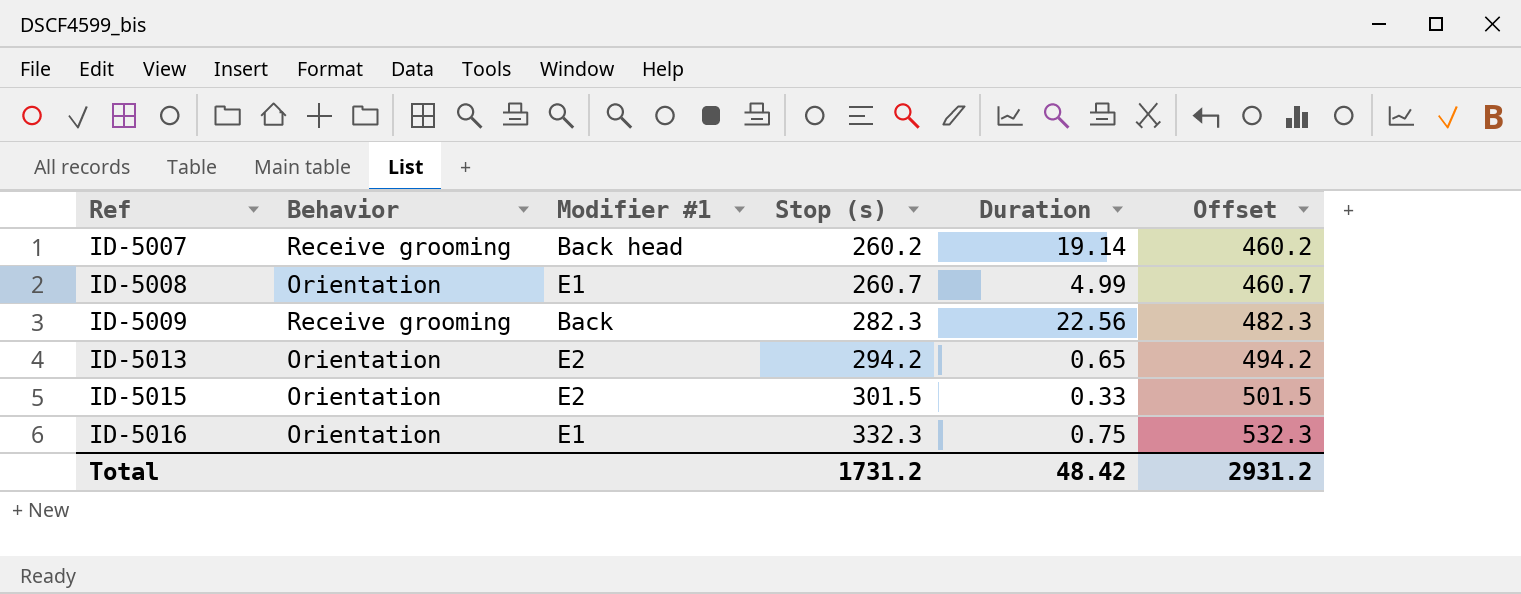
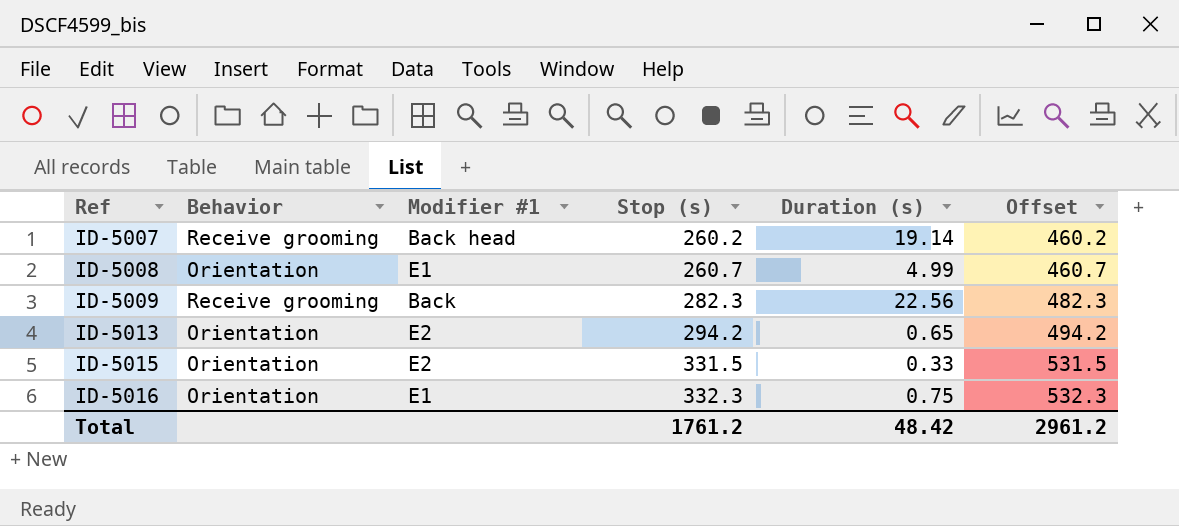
column name: Duration -> Duration (s)
ID-5015 | Stop (s): 301.5 -> 331.5
ID-5015 | Offset: 501.5 -> 531.5
Total | Stop (s): 1731.2 -> 1761.2
Total | Offset: 2931.2 -> 2961.2

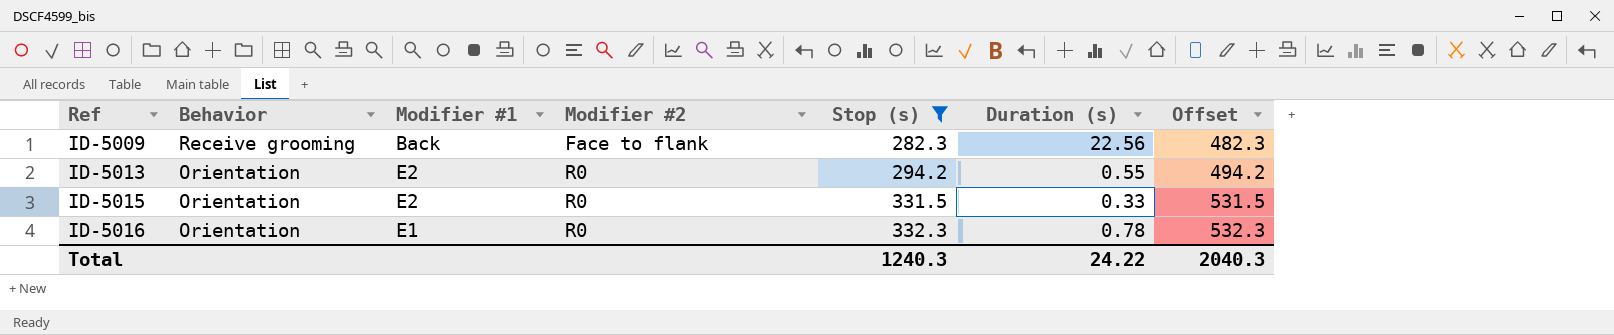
filter: none -> Stop (s) >= 282.3
column Modifier #2 | position: none -> 4
ID-5013 | Duration (s): 0.65 -> 0.55
ID-5016 | Duration (s): 0.75 -> 0.78
Total | Stop (s): 1761.2 -> 1240.3
Total | Duration (s): 48.42 -> 24.22
Total | Offset: 2961.2 -> 2040.3

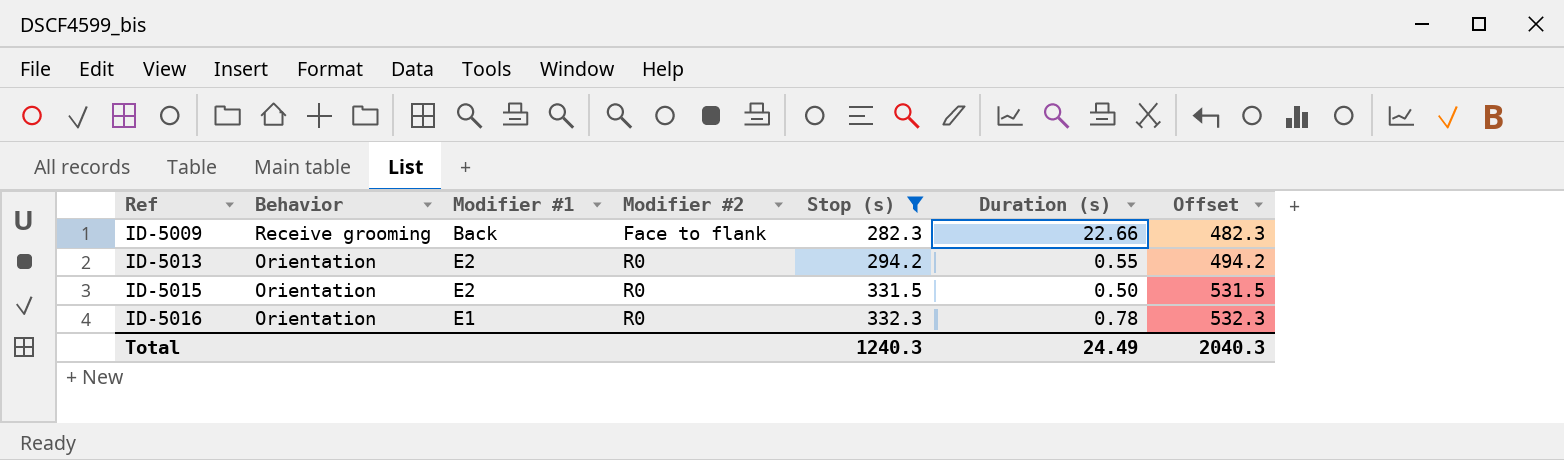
ID-5009 | Duration (s): 22.56 -> 22.66
ID-5015 | Duration (s): 0.33 -> 0.50
Total | Duration (s): 24.22 -> 24.49

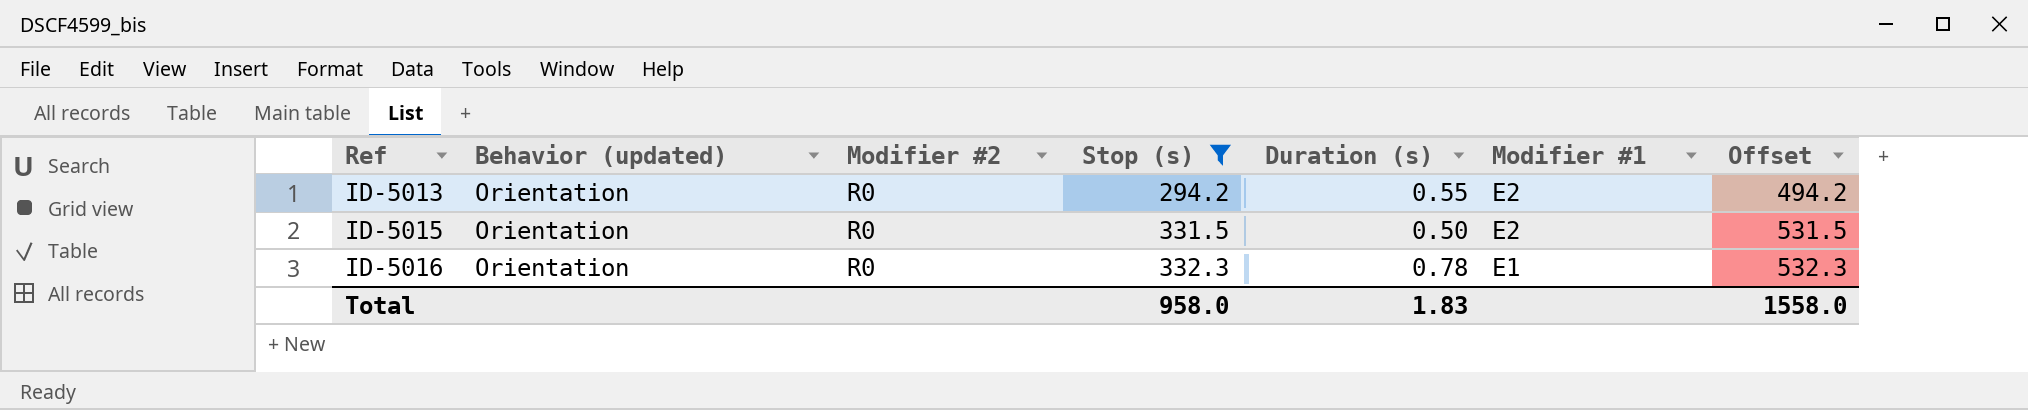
column name: Behavior -> Behavior (updated)
column Modifier #1 | position: 3 -> 6
row ID-5009: Receive grooming | Back | Face to flank | 282.3 | 22.66 | 482.3 -> none
Total | Stop (s): 1240.3 -> 958.0
Total | Duration (s): 24.49 -> 1.83
Total | Offset: 2040.3 -> 1558.0

